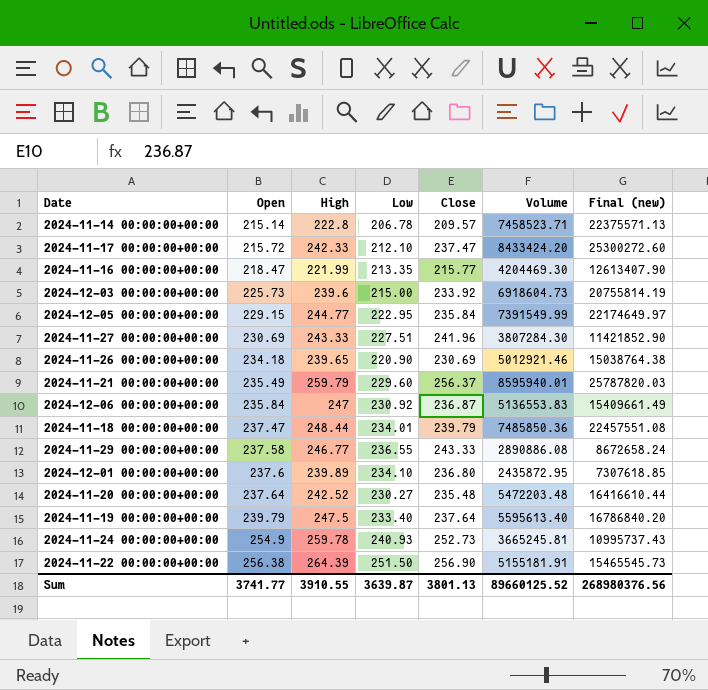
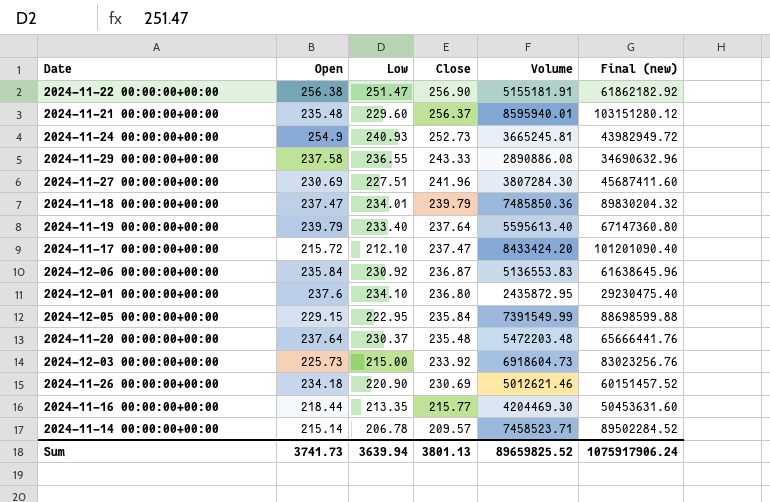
row order: Open ascending -> Close descending
column High | position: 3 -> none
column Final (new) | formula: [Volume] * 3 -> [Volume] * 12
2024-11-22 00:00:00+00:00 | Low: 251.50 -> 251.47
2024-11-21 00:00:00+00:00 | Open: 235.49 -> 235.48
2024-11-20 00:00:00+00:00 | Low: 230.27 -> 230.37
2024-11-26 00:00:00+00:00 | Volume: 5012921.46 -> 5012621.46
2024-11-16 00:00:00+00:00 | Open: 218.47 -> 218.44
Sum | Open: 3741.77 -> 3741.73
Sum | Low: 3639.87 -> 3639.94
Sum | Volume: 89660125.52 -> 89659825.52
Sum | Final (new): 268980376.56 -> 1075917906.24

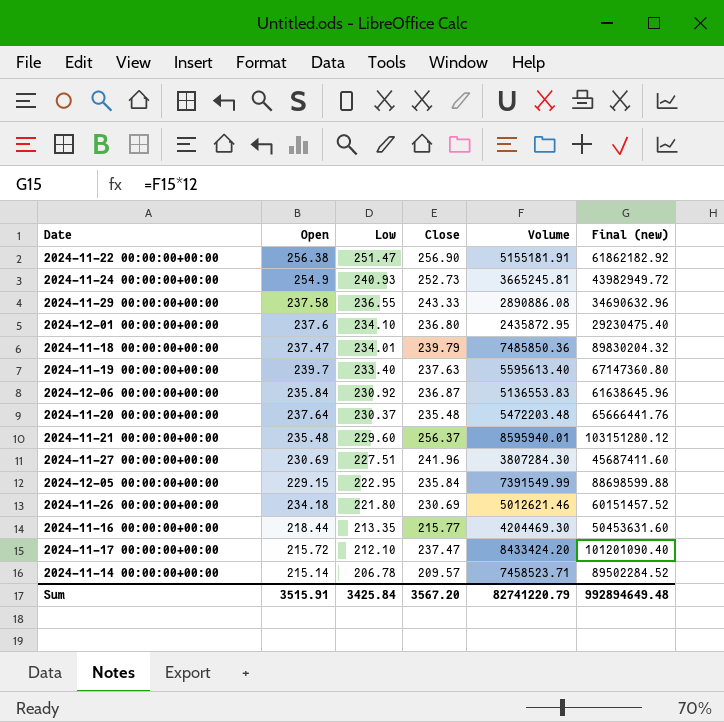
row order: Close descending -> Low descending
row 2024-12-03 00:00:00+00:00: 225.73 | 215.00 | 233.92 | 6918604.73 | 83023256.76 -> none
2024-11-19 00:00:00+00:00 | Open: 239.79 -> 239.7
2024-11-19 00:00:00+00:00 | Close: 237.64 -> 237.63
2024-11-26 00:00:00+00:00 | Low: 220.90 -> 221.80
Sum | Open: 3741.73 -> 3515.91
Sum | Low: 3639.94 -> 3425.84
Sum | Close: 3801.13 -> 3567.20
Sum | Volume: 89659825.52 -> 82741220.79
Sum | Final (new): 1075917906.24 -> 992894649.48

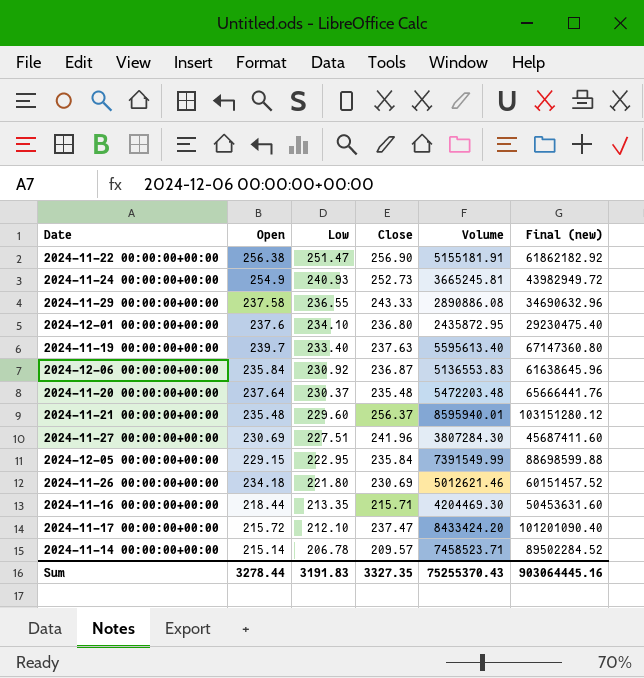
row 2024-11-18 00:00:00+00:00: 237.47 | 234.01 | 239.79 | 7485850.36 | 89830204.32 -> none
2024-11-16 00:00:00+00:00 | Close: 215.77 -> 215.71
Sum | Open: 3515.91 -> 3278.44
Sum | Low: 3425.84 -> 3191.83
Sum | Close: 3567.20 -> 3327.35
Sum | Volume: 82741220.79 -> 75255370.43
Sum | Final (new): 992894649.48 -> 903064445.16

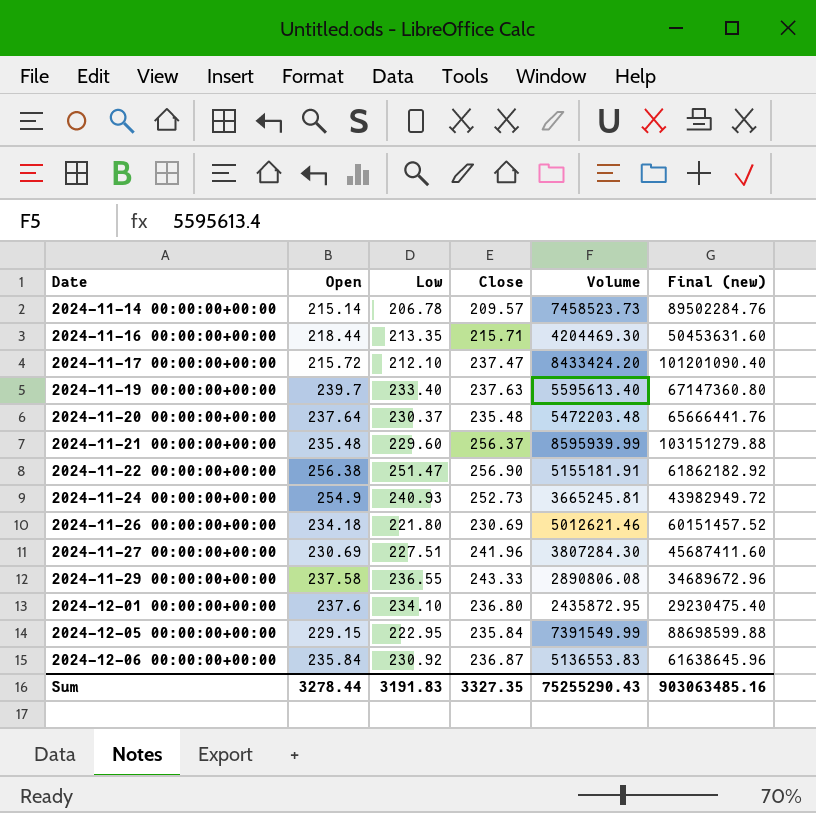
row order: Low descending -> Date ascending
2024-11-14 00:00:00+00:00 | Volume: 7458523.71 -> 7458523.73
2024-11-14 00:00:00+00:00 | Final (new): 89502284.52 -> 89502284.76
2024-11-21 00:00:00+00:00 | Volume: 8595940.01 -> 8595939.99
2024-11-21 00:00:00+00:00 | Final (new): 103151280.12 -> 103151279.88
2024-11-29 00:00:00+00:00 | Volume: 2890886.08 -> 2890806.08
2024-11-29 00:00:00+00:00 | Final (new): 34690632.96 -> 34689672.96
Sum | Volume: 75255370.43 -> 75255290.43
Sum | Final (new): 903064445.16 -> 903063485.16

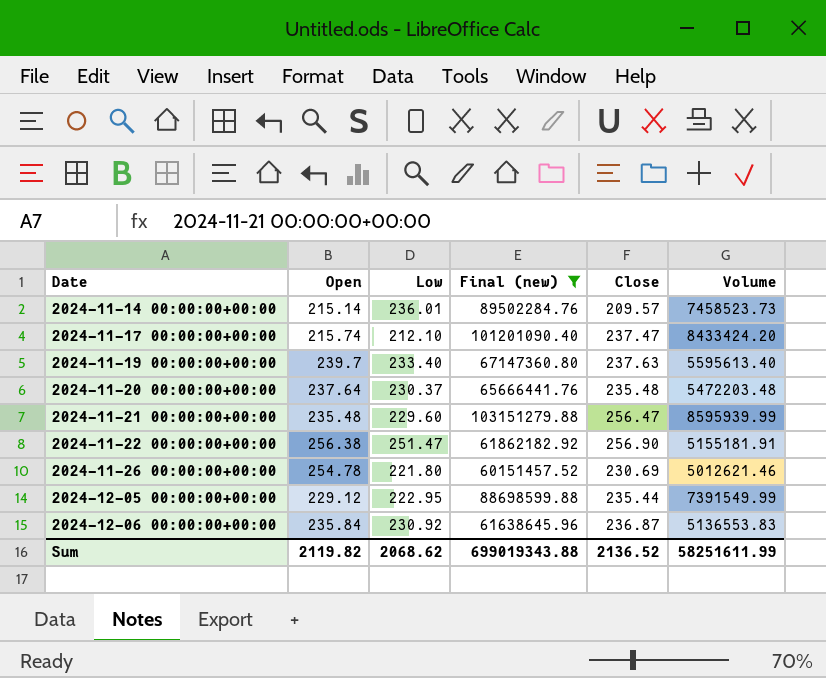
filter: none -> Final (new) >= 60151457.52
column Final (new) | position: 6 -> 4
2024-11-14 00:00:00+00:00 | Low: 206.78 -> 236.01
2024-11-17 00:00:00+00:00 | Open: 215.72 -> 215.74
2024-11-21 00:00:00+00:00 | Close: 256.37 -> 256.47
2024-11-26 00:00:00+00:00 | Open: 234.18 -> 254.78
2024-12-05 00:00:00+00:00 | Open: 229.15 -> 229.12
2024-12-05 00:00:00+00:00 | Close: 235.84 -> 235.44
Sum | Open: 3278.44 -> 2119.82
Sum | Low: 3191.83 -> 2068.62
Sum | Final (new): 903063485.16 -> 699019343.88
Sum | Close: 3327.35 -> 2136.52
Sum | Volume: 75255290.43 -> 58251611.99

